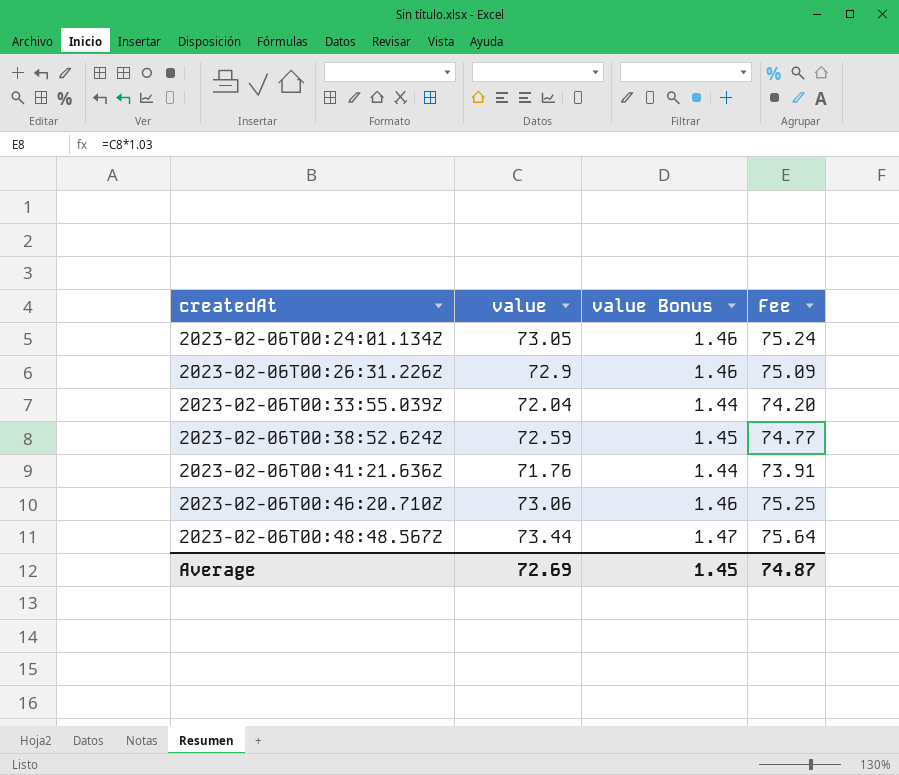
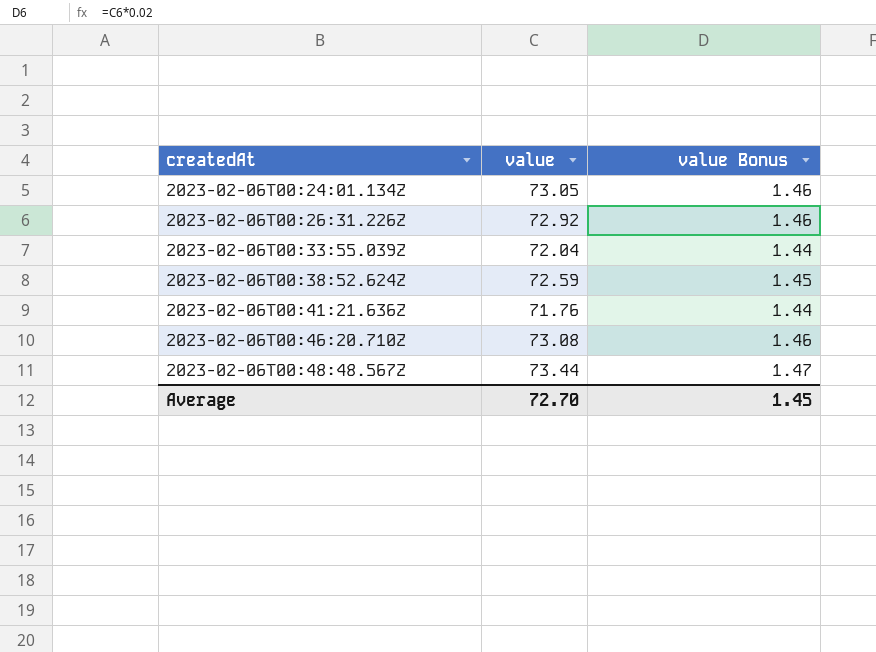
column Fee | formula: [value] * 1.03 -> none
2023-02-06T00:26:31.226Z | value: 72.9 -> 72.92
2023-02-06T00:46:20.710Z | value: 73.06 -> 73.08
Average | value: 72.69 -> 72.70

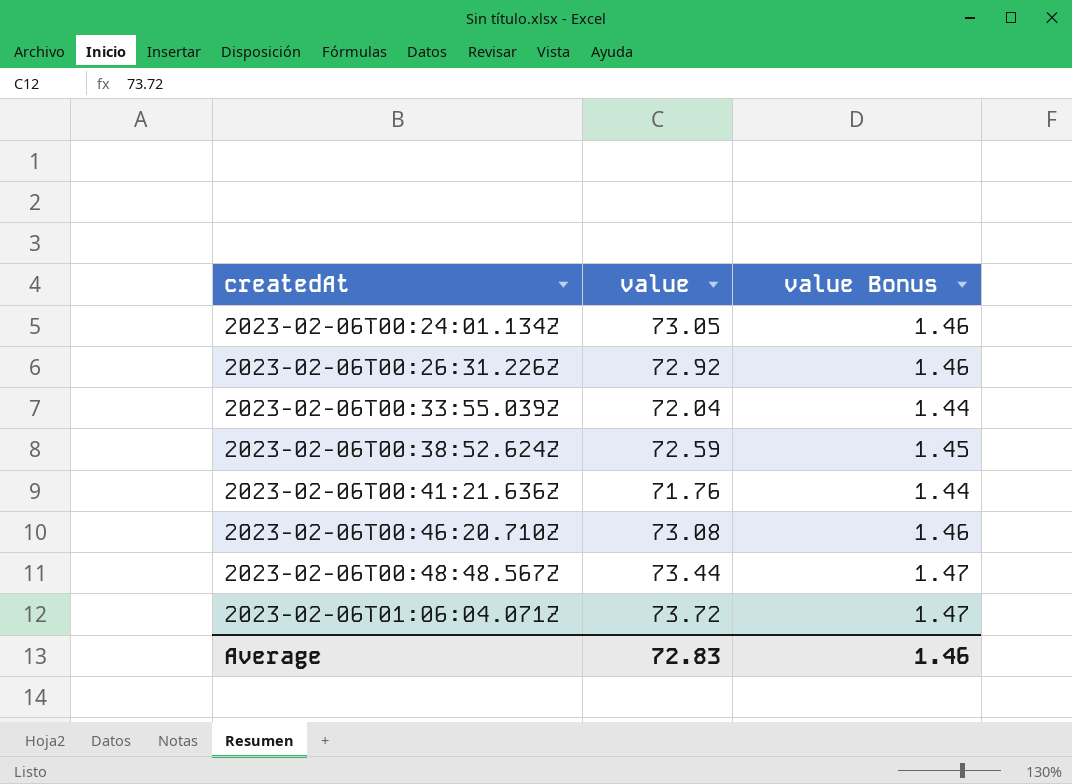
row 2023-02-06T01:06:04.071Z: none -> 73.72 | 1.47
Average | value: 72.70 -> 72.83
Average | value Bonus: 1.45 -> 1.46

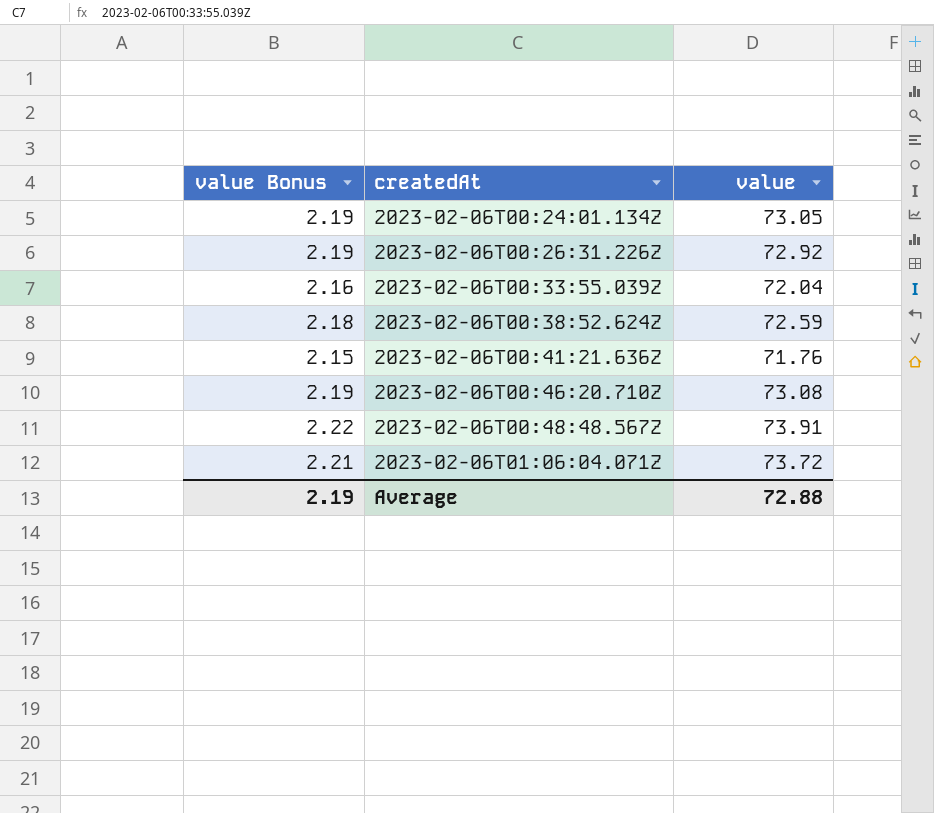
column value Bonus | formula: [value] * 0.02 -> [value] * 0.03
column value Bonus | position: 3 -> 1
2023-02-06T00:48:48.567Z | value: 73.44 -> 73.91
Average | value Bonus: 1.46 -> 2.19
Average | value: 72.83 -> 72.88

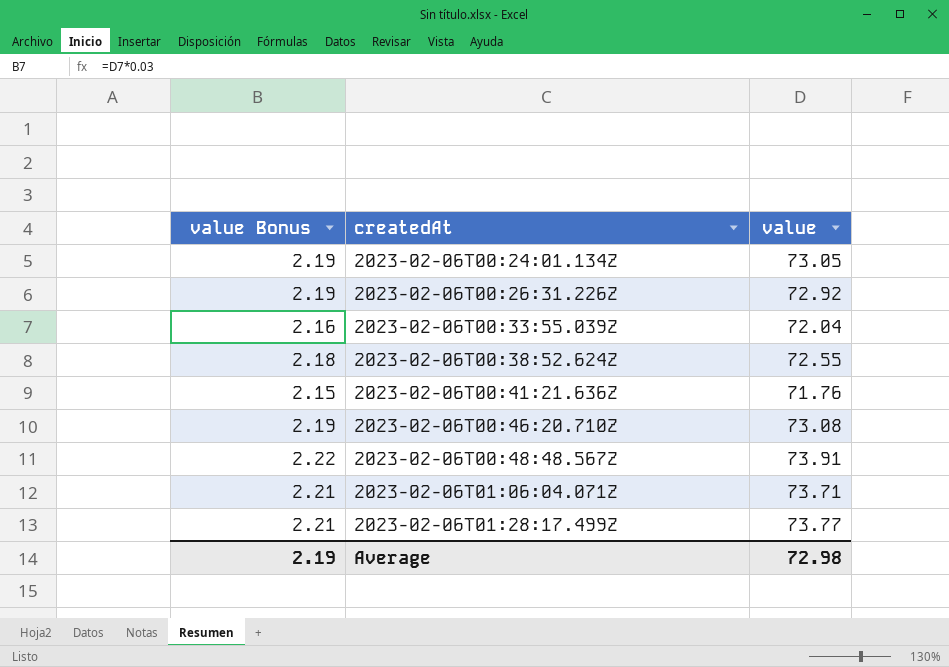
2023-02-06T00:38:52.624Z | value: 72.59 -> 72.55
2023-02-06T01:06:04.071Z | value: 73.72 -> 73.71
row 2023-02-06T01:28:17.499Z: none -> 2.21 | 73.77
Average | value: 72.88 -> 72.98

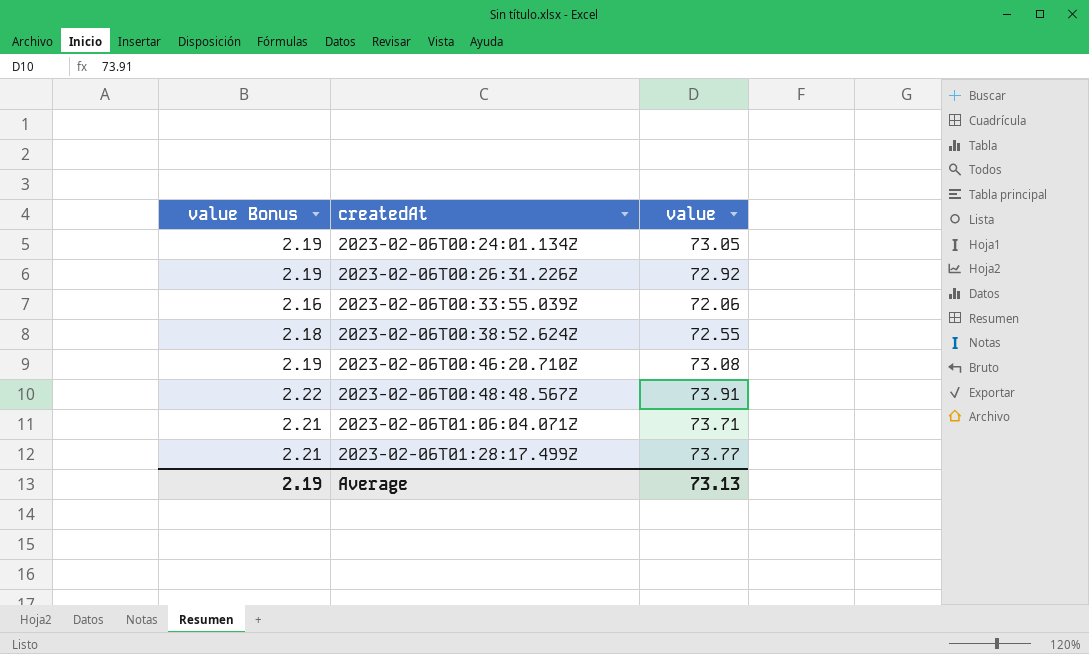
row 2023-02-06T00:41:21.636Z: 2.15 | 71.76 -> none
2023-02-06T00:33:55.039Z | value: 72.04 -> 72.06
Average | value: 72.98 -> 73.13

